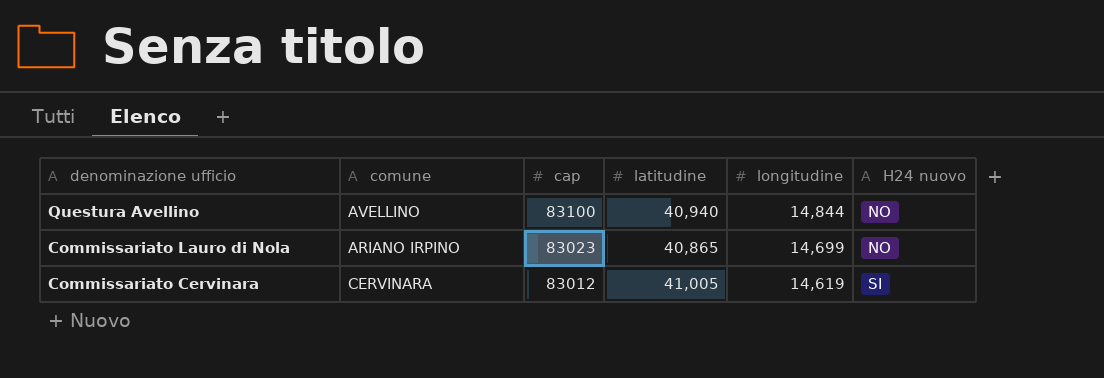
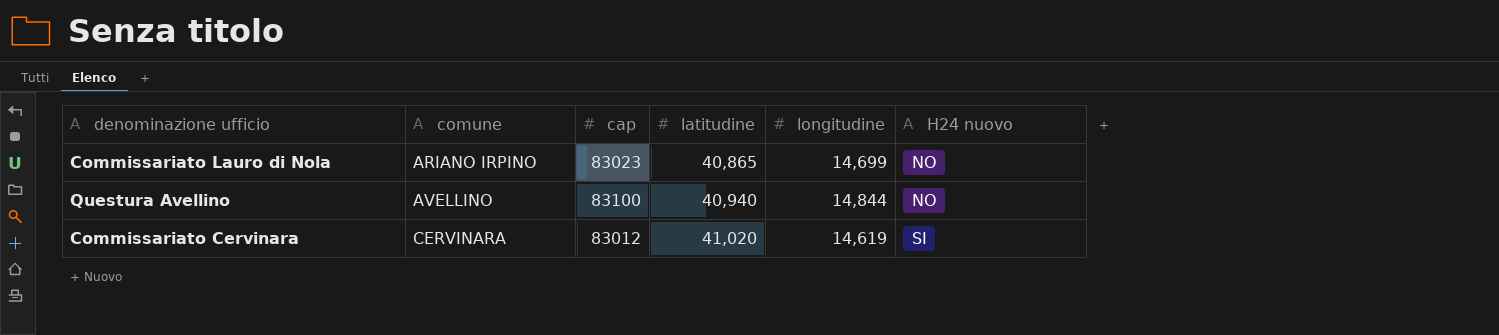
row order: denominazione ufficio descending -> comune ascending
Commissariato Cervinara | latitudine: 41,005 -> 41,020

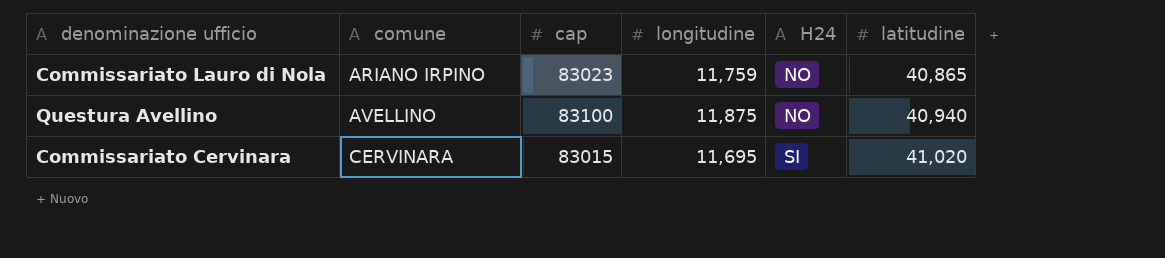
column name: H24 nuovo -> H24
column latitudine | position: 4 -> 6
Commissariato Lauro di Nola | longitudine: 14,699 -> 11,759
Questura Avellino | longitudine: 14,844 -> 11,875
Commissariato Cervinara | cap: 83012 -> 83015
Commissariato Cervinara | longitudine: 14,619 -> 11,695

